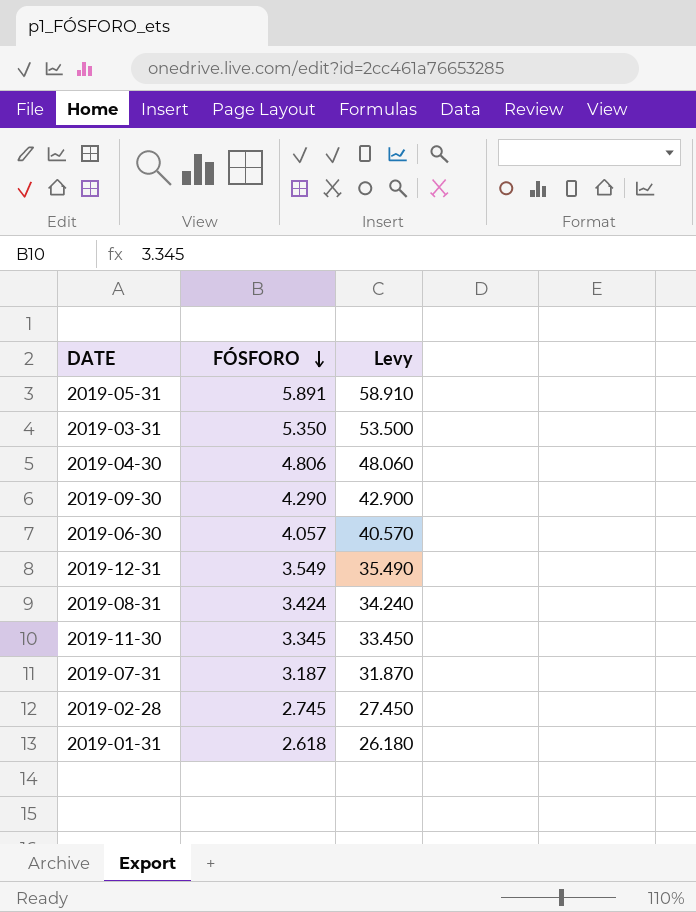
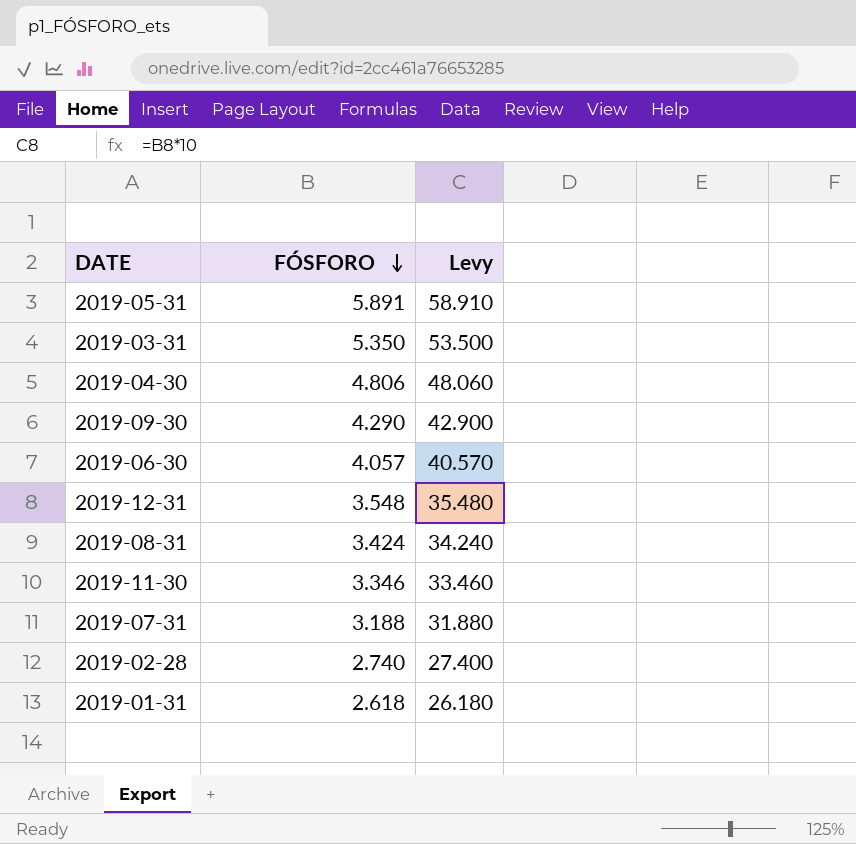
2019-12-31 | FÓSFORO: 3.549 -> 3.548
2019-12-31 | Levy: 35.490 -> 35.480
2019-11-30 | FÓSFORO: 3.345 -> 3.346
2019-11-30 | Levy: 33.450 -> 33.460
2019-07-31 | FÓSFORO: 3.187 -> 3.188
2019-07-31 | Levy: 31.870 -> 31.880
2019-02-28 | FÓSFORO: 2.745 -> 2.740
2019-02-28 | Levy: 27.450 -> 27.400

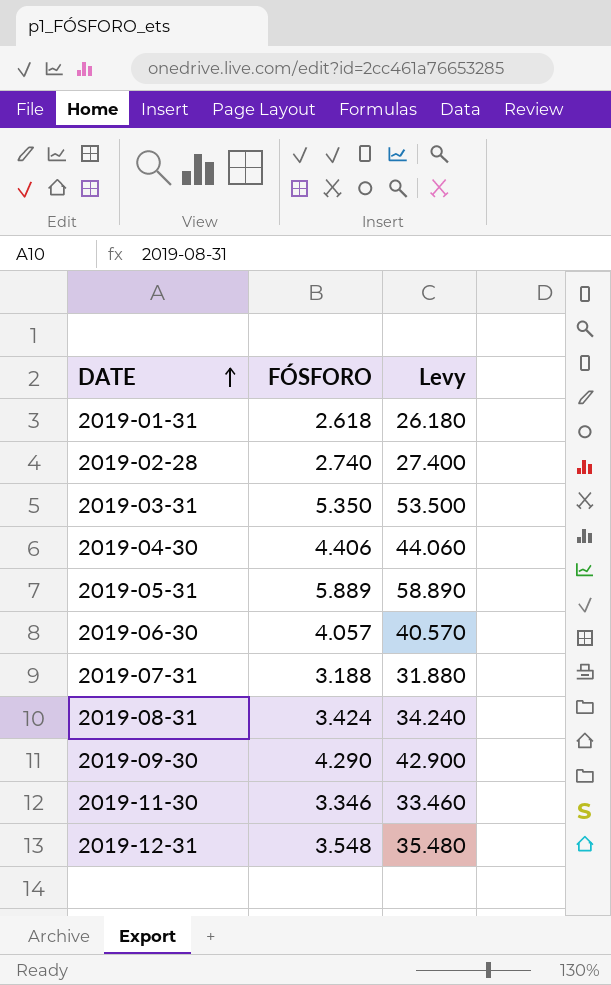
row order: FÓSFORO descending -> DATE ascending
2019-04-30 | FÓSFORO: 4.806 -> 4.406
2019-04-30 | Levy: 48.060 -> 44.060
2019-05-31 | FÓSFORO: 5.891 -> 5.889
2019-05-31 | Levy: 58.910 -> 58.890

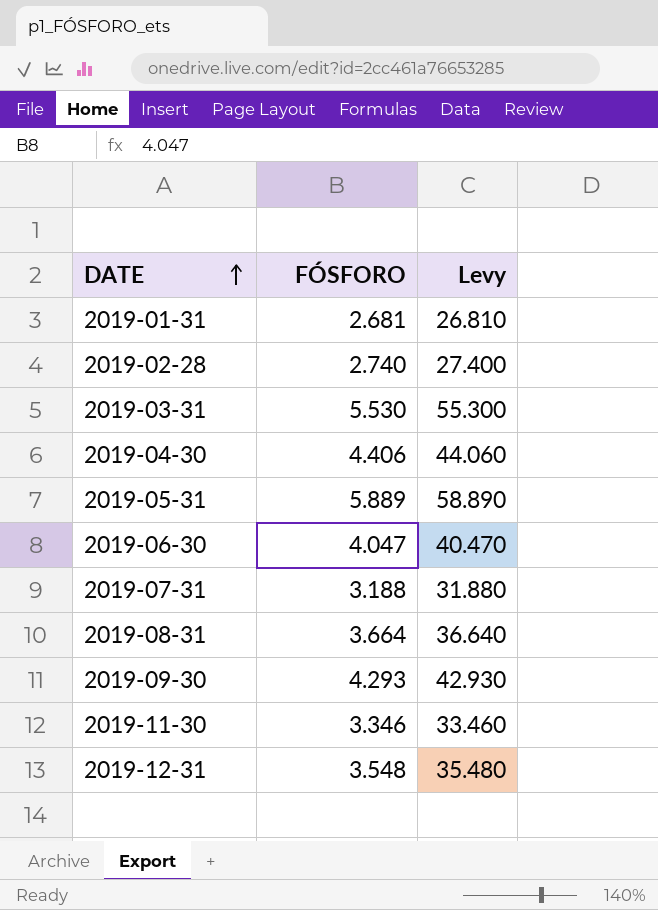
2019-01-31 | FÓSFORO: 2.618 -> 2.681
2019-01-31 | Levy: 26.180 -> 26.810
2019-03-31 | FÓSFORO: 5.350 -> 5.530
2019-03-31 | Levy: 53.500 -> 55.300
2019-06-30 | FÓSFORO: 4.057 -> 4.047
2019-06-30 | Levy: 40.570 -> 40.470
2019-08-31 | FÓSFORO: 3.424 -> 3.664
2019-08-31 | Levy: 34.240 -> 36.640
2019-09-30 | FÓSFORO: 4.290 -> 4.293
2019-09-30 | Levy: 42.900 -> 42.930

